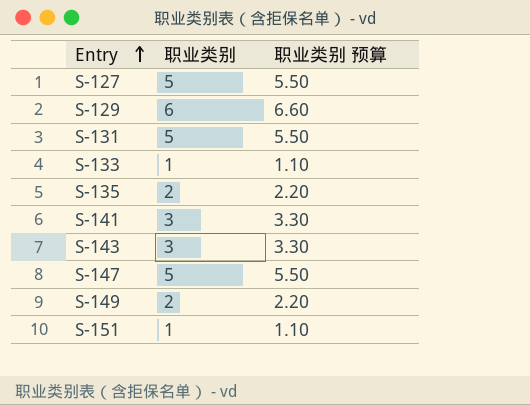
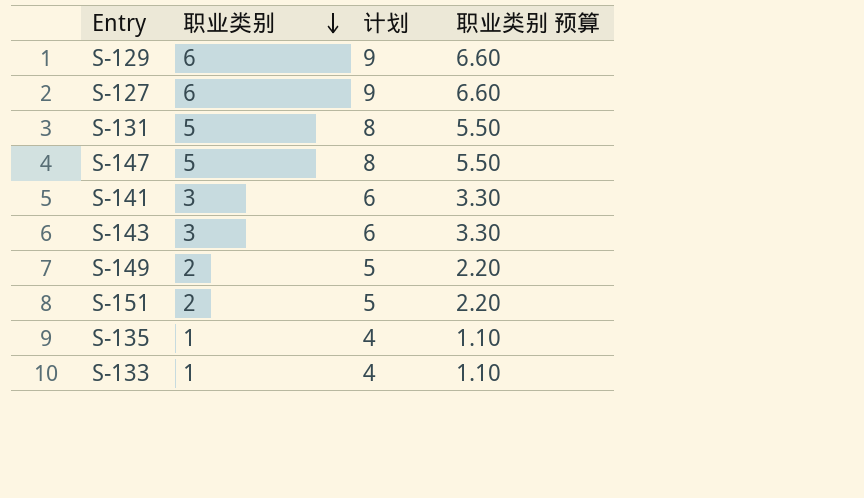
row order: Entry ascending -> 职业类别 descending
column 计划 | formula: none -> [职业类别] + 3
S-127 | 职业类别: 5 -> 6
S-127 | 职业类别 预算: 5.50 -> 6.60
S-151 | 职业类别: 1 -> 2
S-151 | 职业类别 预算: 1.10 -> 2.20
S-135 | 职业类别: 2 -> 1
S-135 | 职业类别 预算: 2.20 -> 1.10

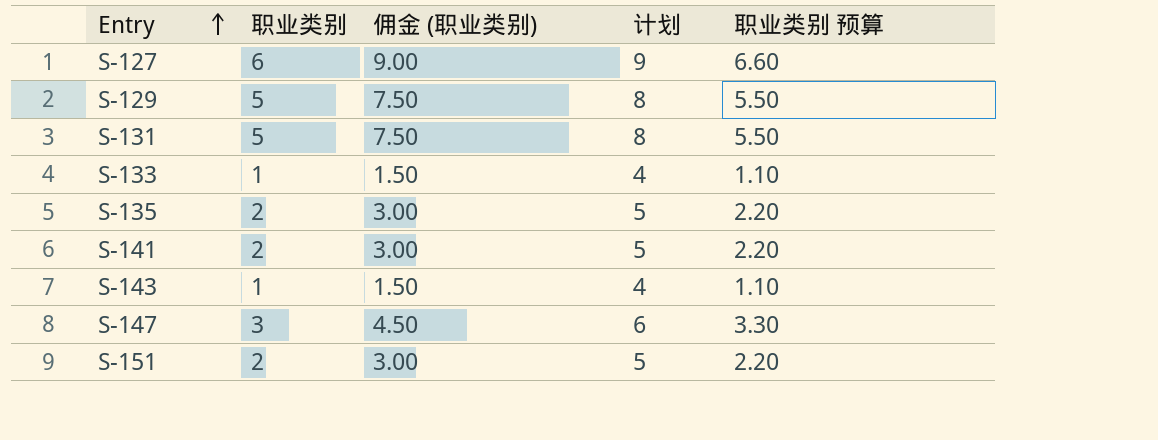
row order: 职业类别 descending -> Entry ascending
column 佣金 (职业类别) | formula: none -> [职业类别] * 1.5
row S-149: 2 | 5 | 2.20 -> none
S-129 | 职业类别: 6 -> 5
S-129 | 计划: 9 -> 8
S-129 | 职业类别 预算: 6.60 -> 5.50
S-135 | 职业类别: 1 -> 2
S-135 | 计划: 4 -> 5
S-135 | 职业类别 预算: 1.10 -> 2.20
S-141 | 职业类别: 3 -> 2
S-141 | 计划: 6 -> 5
S-141 | 职业类别 预算: 3.30 -> 2.20
S-143 | 职业类别: 3 -> 1
S-143 | 计划: 6 -> 4
S-143 | 职业类别 预算: 3.30 -> 1.10
S-147 | 职业类别: 5 -> 3
S-147 | 计划: 8 -> 6
S-147 | 职业类别 预算: 5.50 -> 3.30

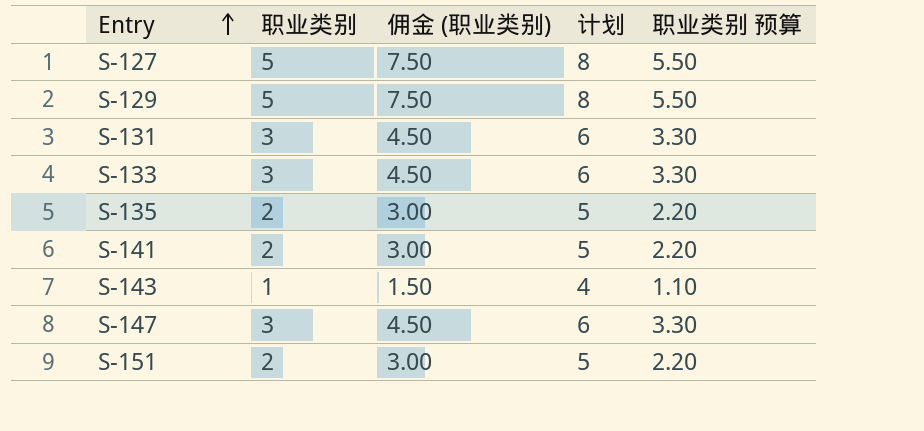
S-127 | 职业类别: 6 -> 5
S-127 | 佣金 (职业类别): 9.00 -> 7.50
S-127 | 计划: 9 -> 8
S-127 | 职业类别 预算: 6.60 -> 5.50
S-131 | 职业类别: 5 -> 3
S-131 | 佣金 (职业类别): 7.50 -> 4.50
S-131 | 计划: 8 -> 6
S-131 | 职业类别 预算: 5.50 -> 3.30
S-133 | 职业类别: 1 -> 3
S-133 | 佣金 (职业类别): 1.50 -> 4.50
S-133 | 计划: 4 -> 6
S-133 | 职业类别 预算: 1.10 -> 3.30

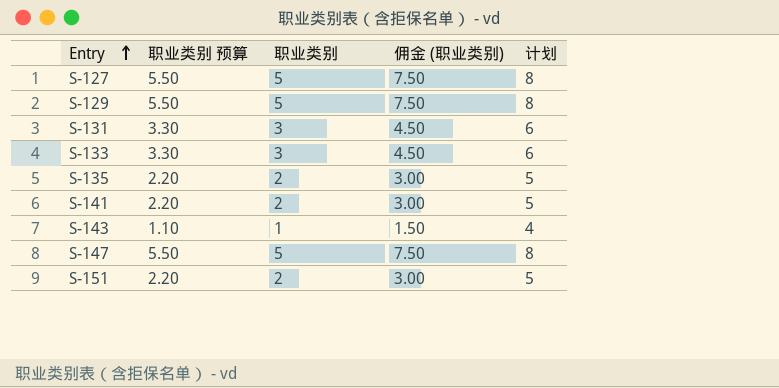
column 职业类别 预算 | position: 5 -> 2
S-147 | 职业类别 预算: 3.30 -> 5.50
S-147 | 职业类别: 3 -> 5
S-147 | 佣金 (职业类别): 4.50 -> 7.50
S-147 | 计划: 6 -> 8

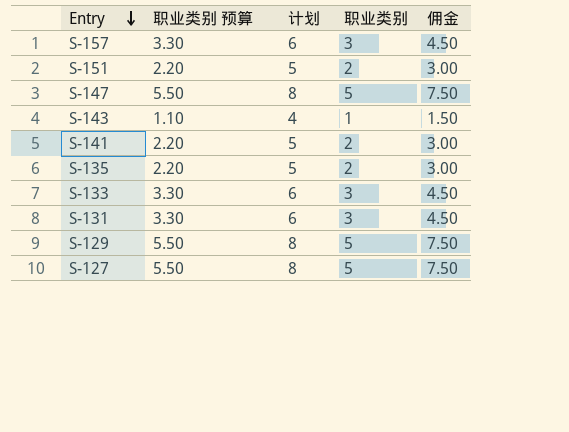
row order: Entry ascending -> Entry descending
column 计划 | position: 5 -> 3
column name: 佣金 (职业类别) -> 佣金
row S-157: none -> 3.30 | 6 | 3 | 4.50

